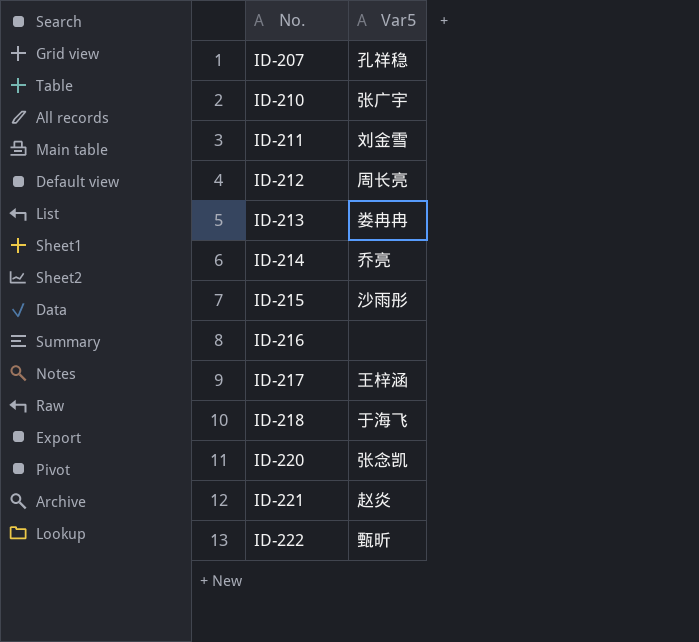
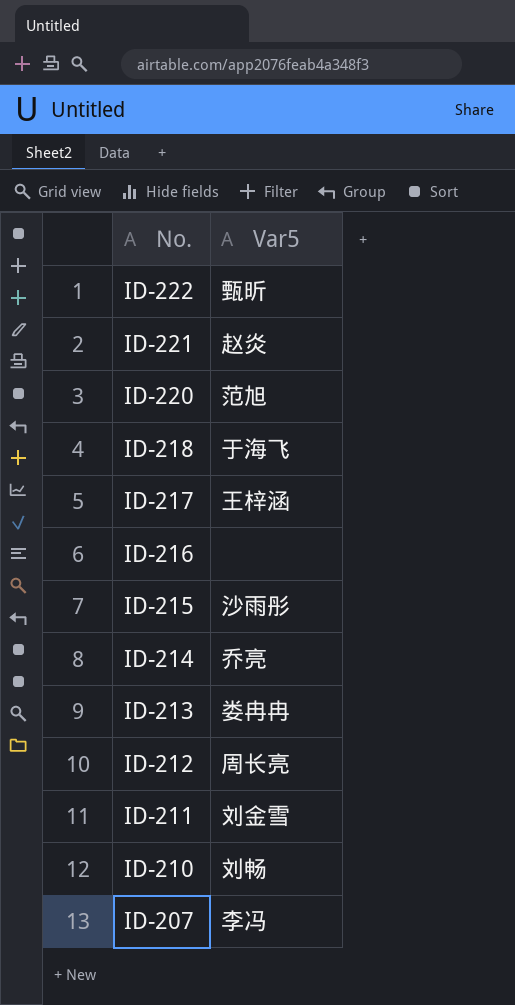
row order: No. ascending -> No. descending
ID-220 | Var5: 张念凯 -> 范旭
ID-210 | Var5: 张广宇 -> 刘畅
ID-207 | Var5: 孔祥稳 -> 李冯

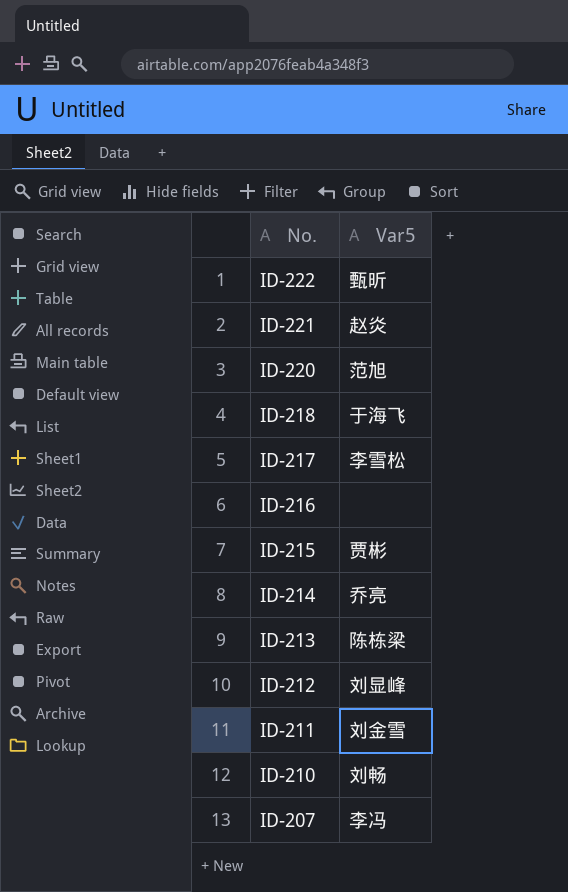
ID-217 | Var5: 王梓涵 -> 李雪松
ID-215 | Var5: 沙雨彤 -> 贾彬
ID-213 | Var5: 娄冉冉 -> 陈栋梁
ID-212 | Var5: 周长亮 -> 刘显峰

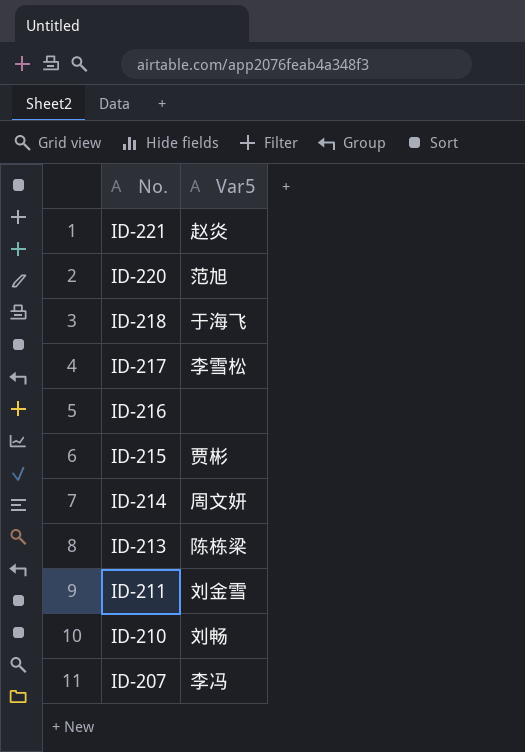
row ID-222: 甄昕 -> none
row ID-212: 刘显峰 -> none
ID-214 | Var5: 乔亮 -> 周文妍

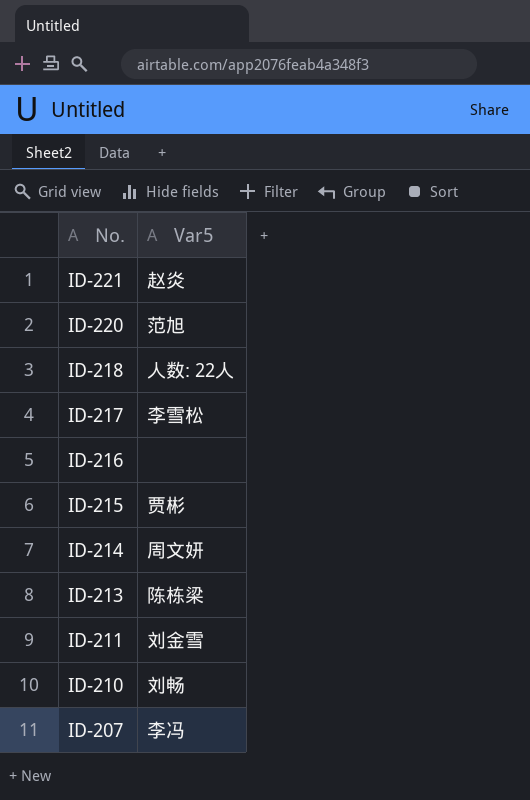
ID-218 | Var5: 于海飞 -> 人数: 22人

